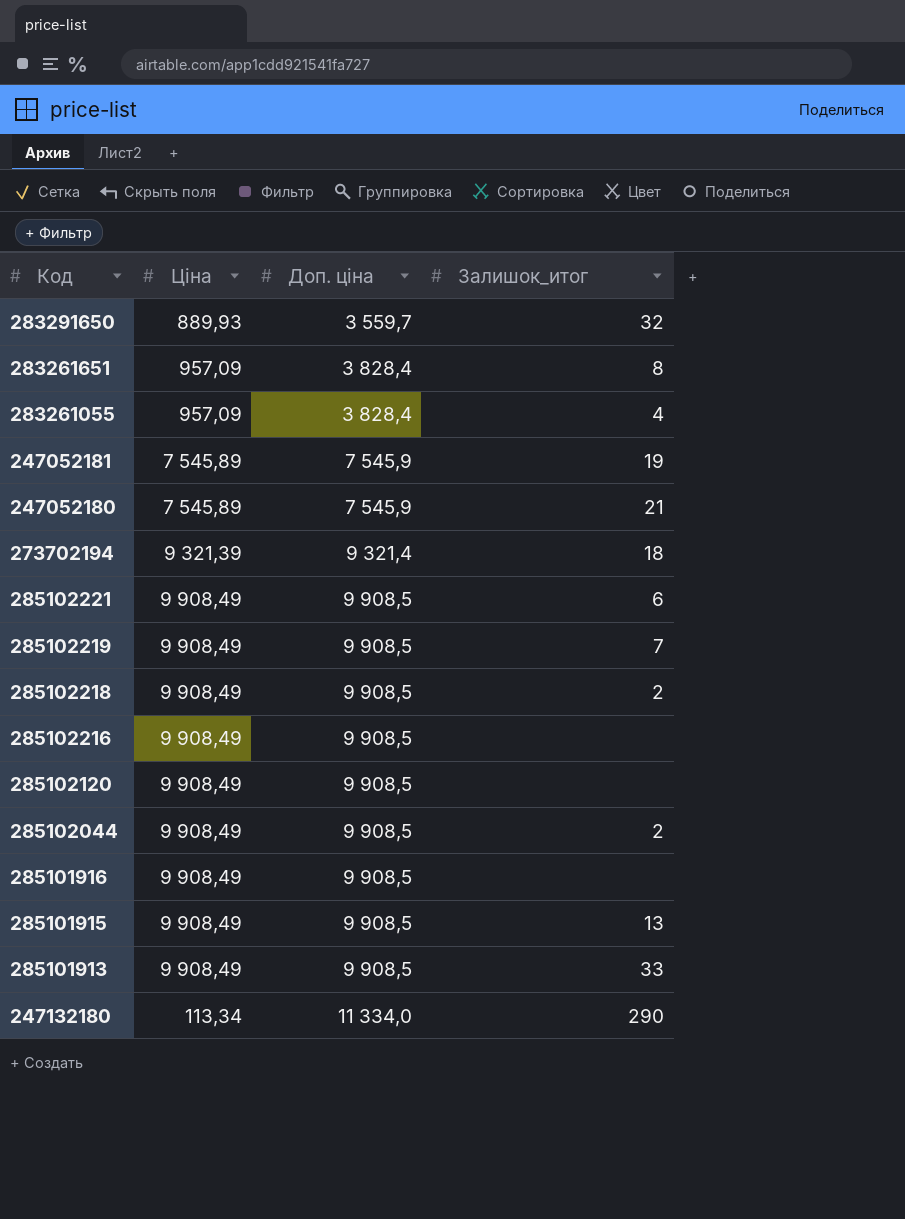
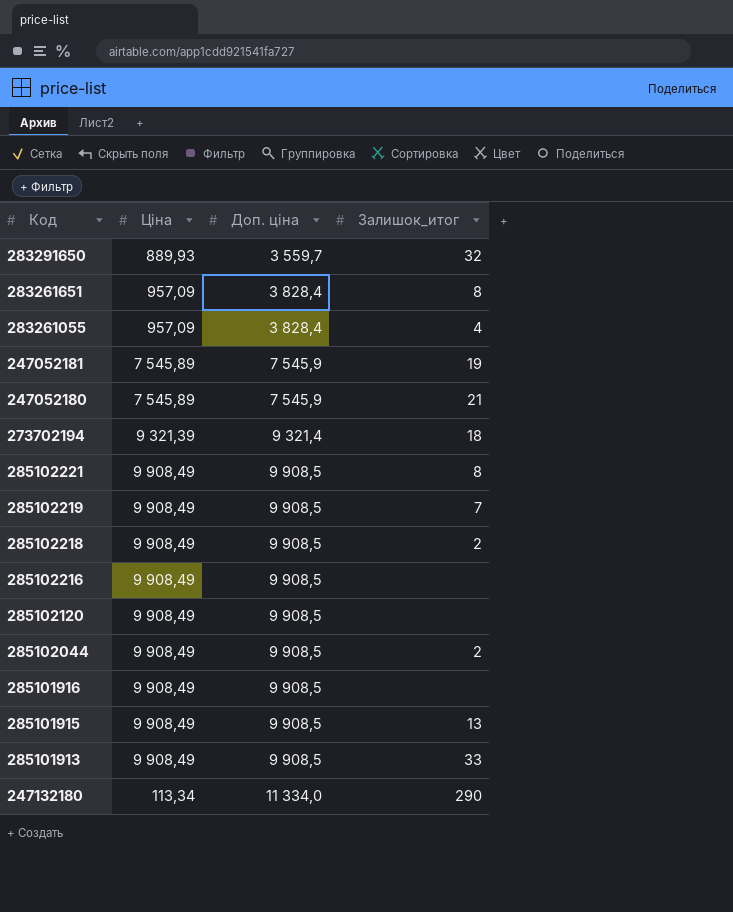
285102221 | Залишок_итог: 6 -> 8

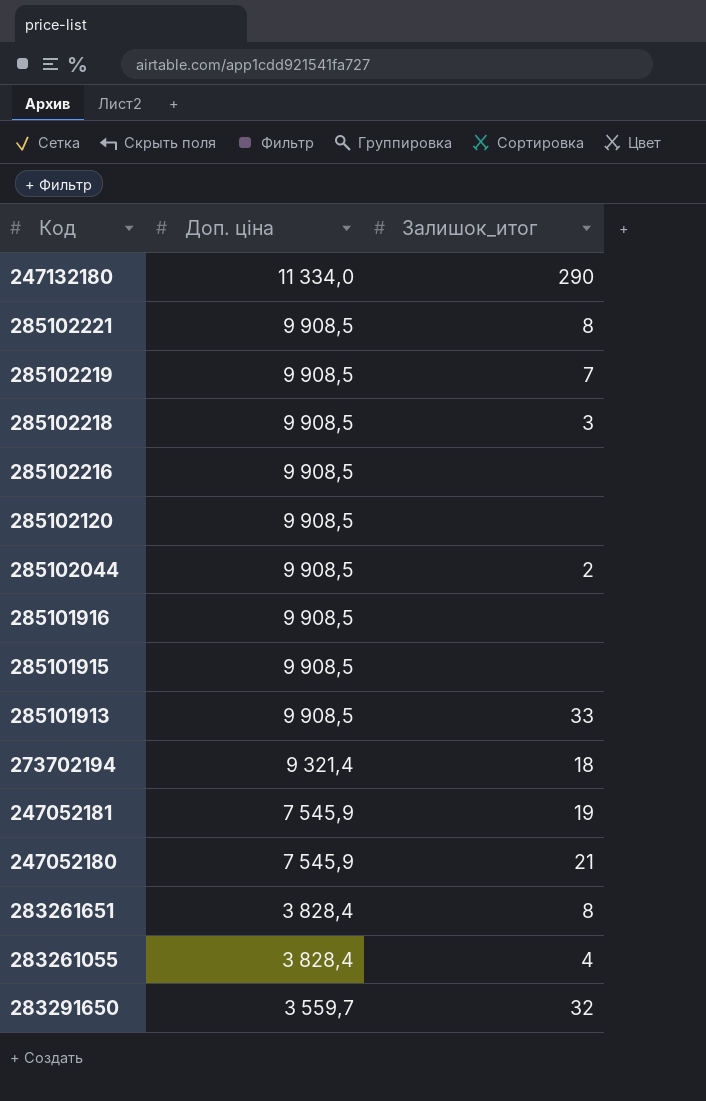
row order: Доп. ціна ascending -> Доп. ціна descending
column Ціна | position: 2 -> none
285102218 | Залишок_итог: 2 -> 3
285101915 | Залишок_итог: 13 -> none

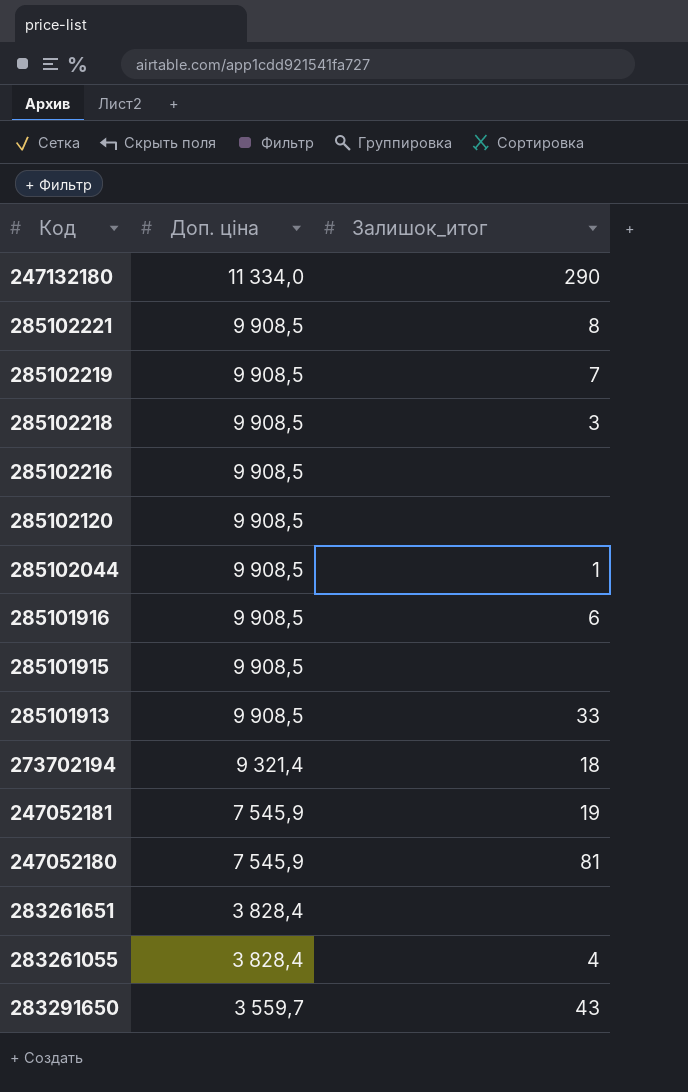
285102044 | Залишок_итог: 2 -> 1
285101916 | Залишок_итог: none -> 6
247052180 | Залишок_итог: 21 -> 81
283261651 | Залишок_итог: 8 -> none
283291650 | Залишок_итог: 32 -> 43

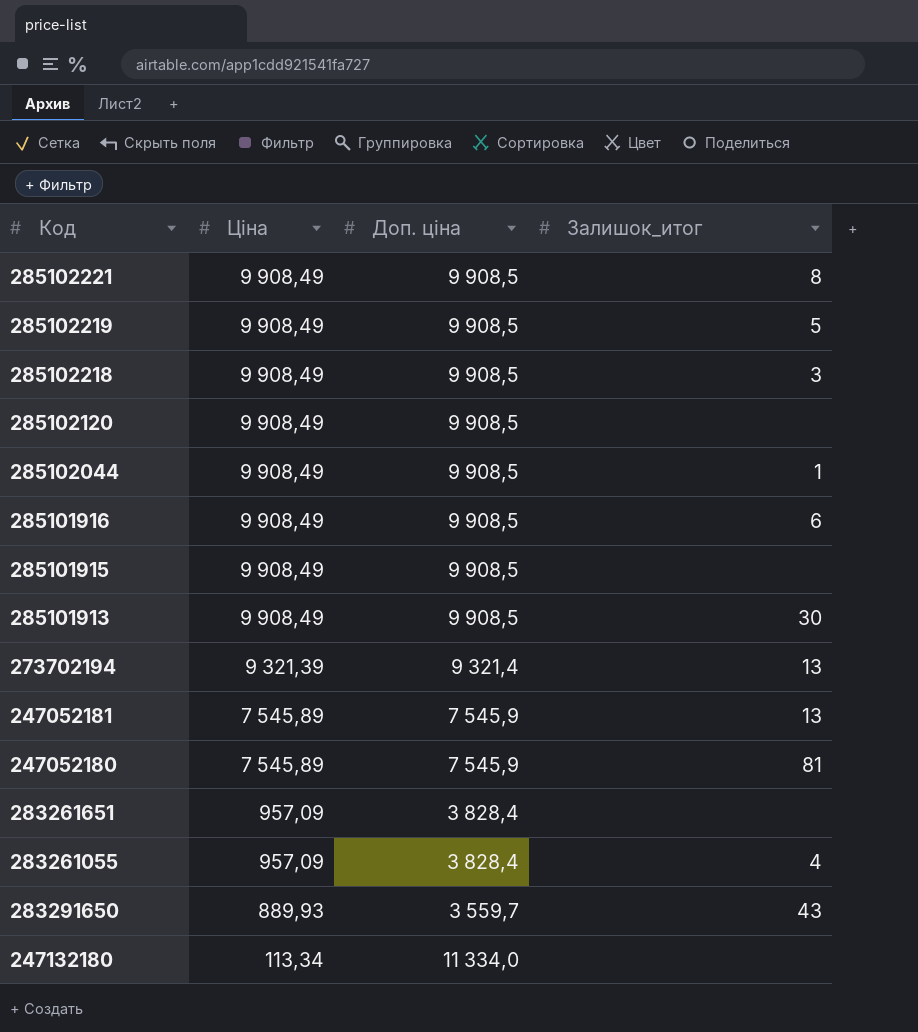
row order: Доп. ціна descending -> Ціна descending
column Ціна | position: none -> 2
row 285102216: 9 908,5 | none -> none
285102219 | Залишок_итог: 7 -> 5
285101913 | Залишок_итог: 33 -> 30
273702194 | Залишок_итог: 18 -> 13
247052181 | Залишок_итог: 19 -> 13
247132180 | Залишок_итог: 290 -> none

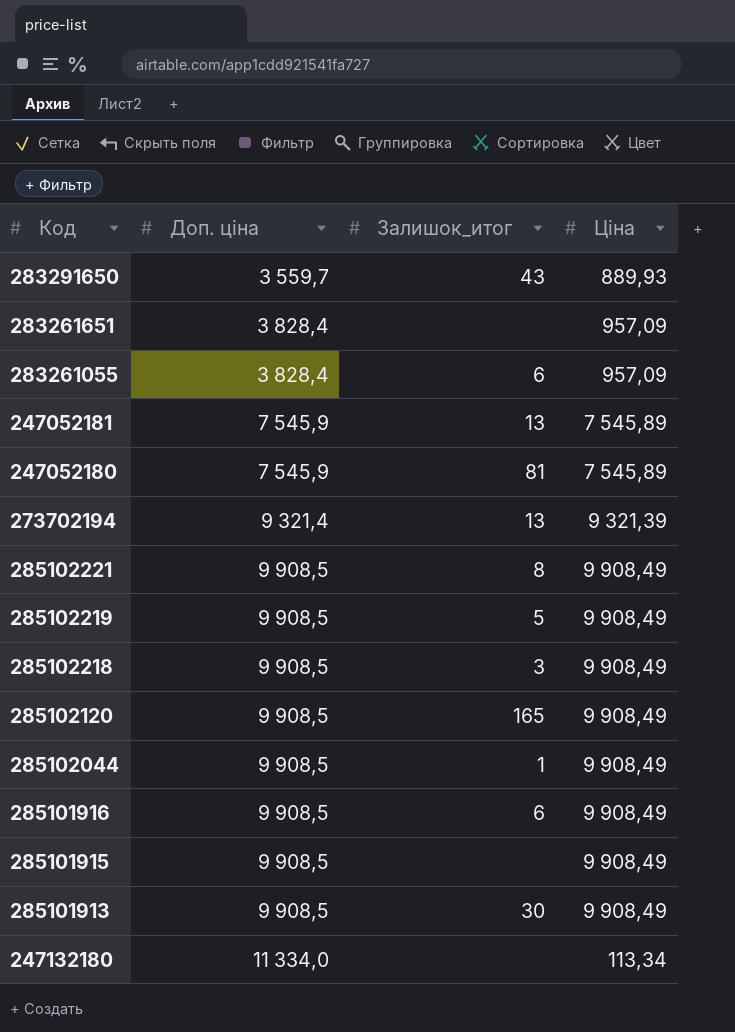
row order: Ціна descending -> Доп. ціна ascending
column Ціна | position: 2 -> 4
283261055 | Залишок_итог: 4 -> 6
285102120 | Залишок_итог: none -> 165

